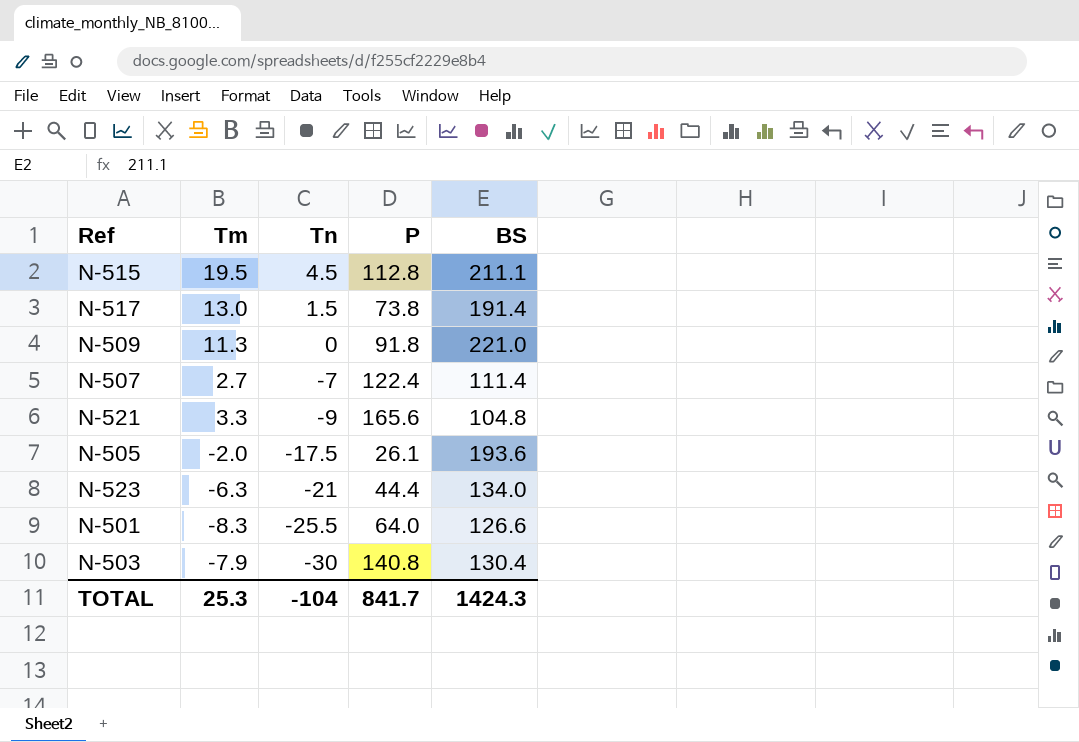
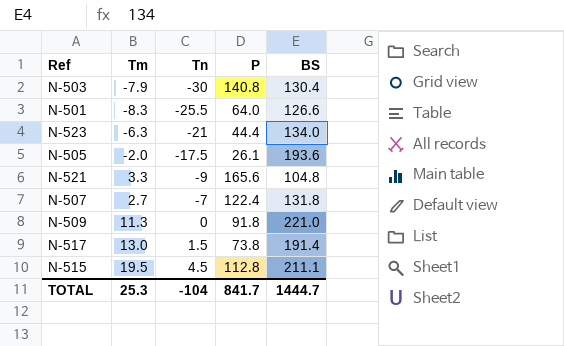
row order: Tn descending -> Tn ascending
N-507 | BS: 111.4 -> 131.8
TOTAL | BS: 1424.3 -> 1444.7

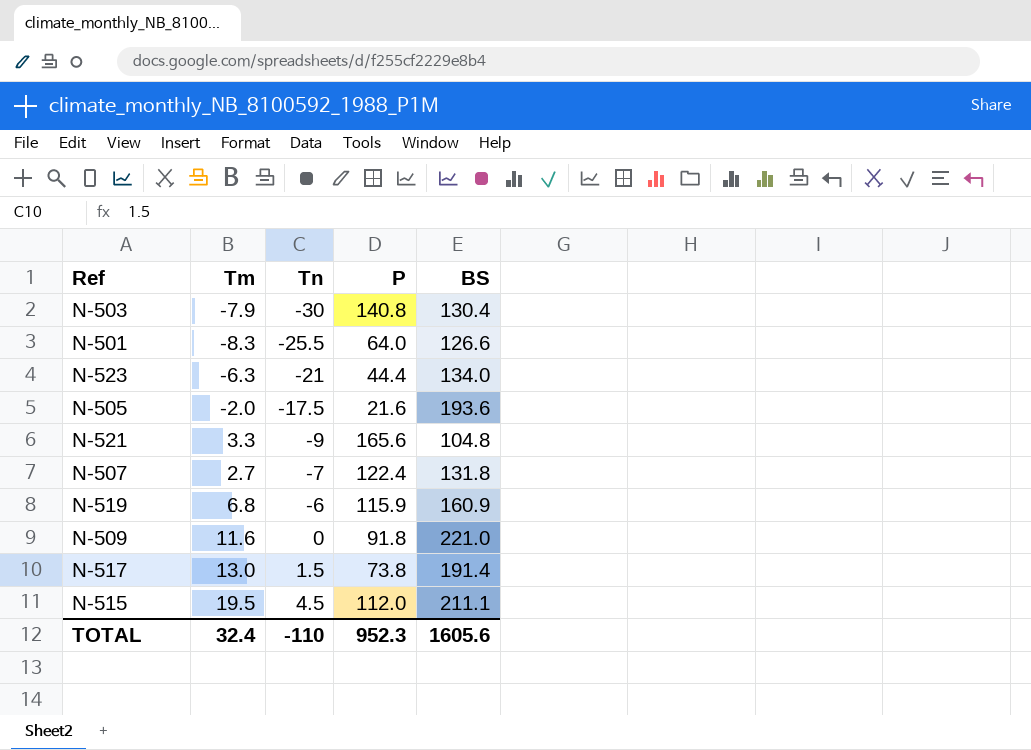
N-505 | P: 26.1 -> 21.6
row N-519: none -> 6.8 | -6 | 115.9 | 160.9
N-509 | Tm: 11.3 -> 11.6
N-515 | P: 112.8 -> 112.0
TOTAL | Tm: 25.3 -> 32.4
TOTAL | Tn: -104 -> -110
TOTAL | P: 841.7 -> 952.3
TOTAL | BS: 1444.7 -> 1605.6

